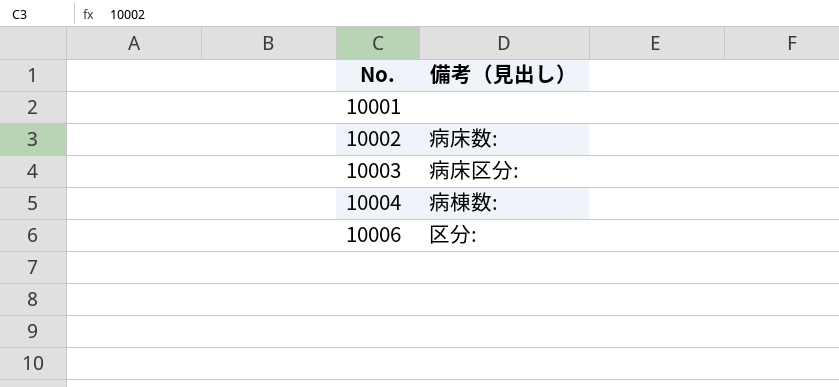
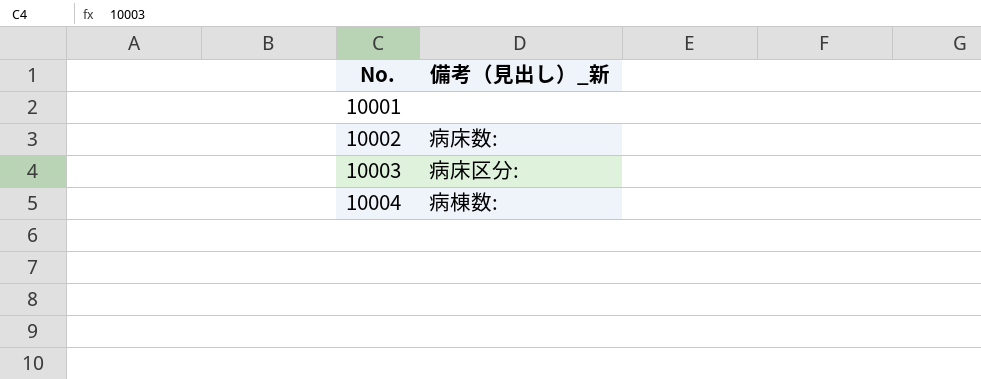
column name: 備考（見出し） -> 備考（見出し）_新
row 10006: 区分: -> none

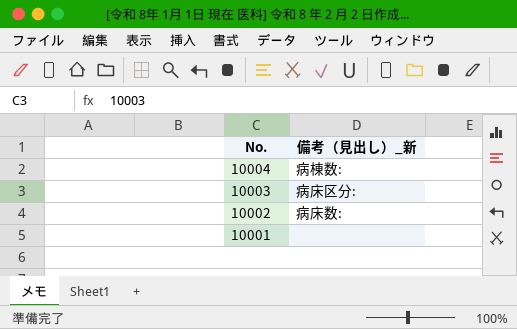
row order: No. ascending -> No. descending

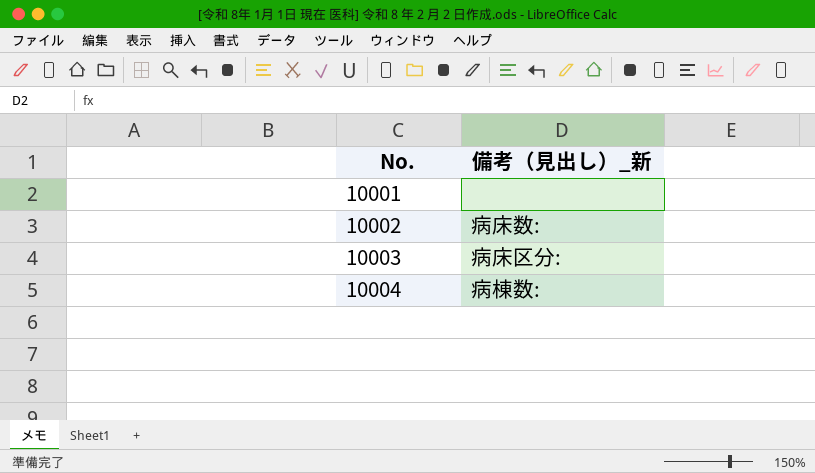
row order: No. descending -> No. ascending

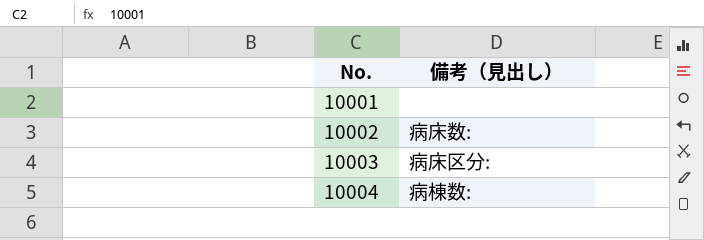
column name: 備考（見出し）_新 -> 備考（見出し）

